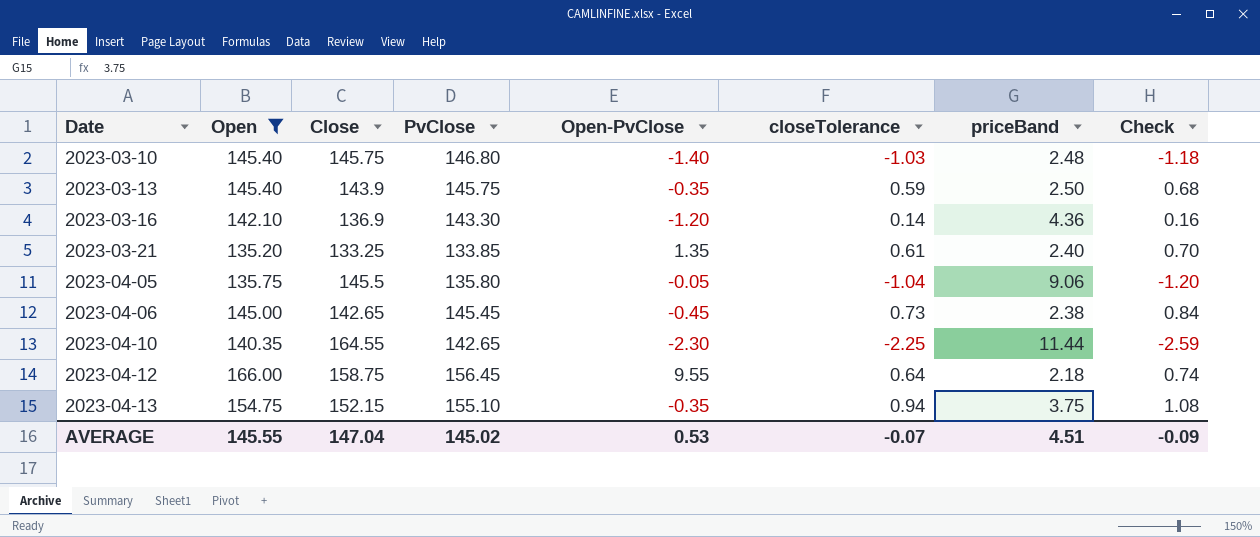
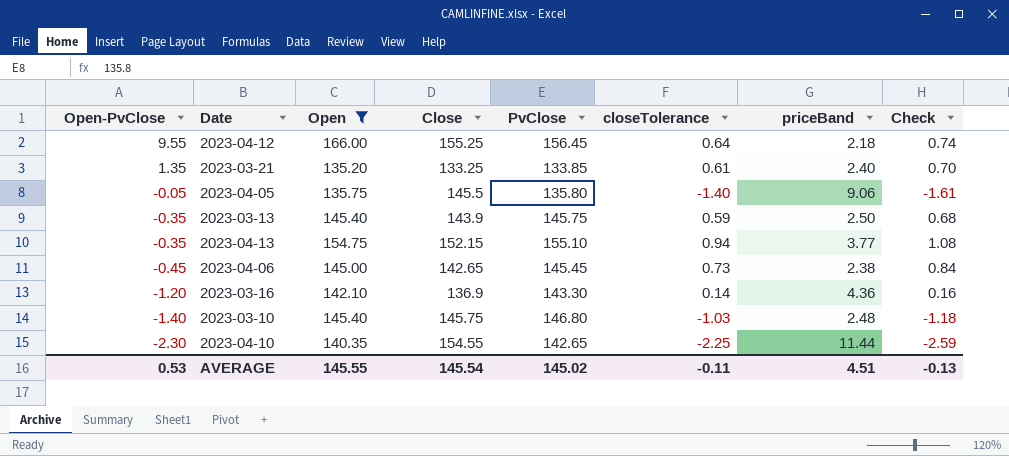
row order: Date ascending -> Open-PvClose descending
column Open-PvClose | position: 5 -> 1
2023-04-12 | Close: 158.75 -> 155.25
2023-04-05 | closeTolerance: -1.04 -> -1.40
2023-04-05 | Check: -1.20 -> -1.61
2023-04-13 | priceBand: 3.75 -> 3.77
2023-04-10 | Close: 164.55 -> 154.55
AVERAGE | Close: 147.04 -> 145.54
AVERAGE | closeTolerance: -0.07 -> -0.11
AVERAGE | Check: -0.09 -> -0.13

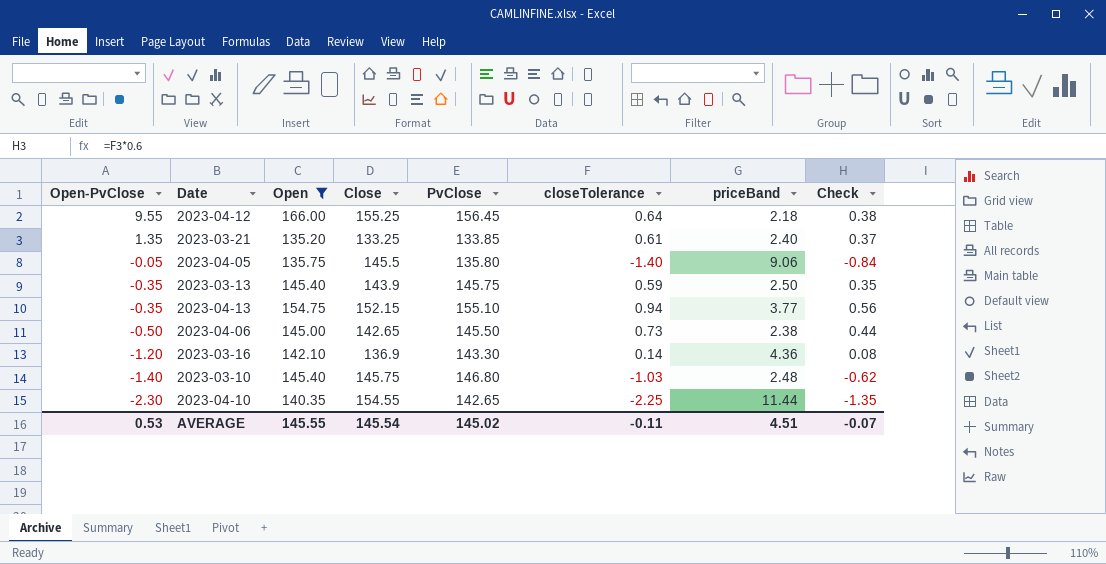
column Check | formula: [closeTolerance] * 1.15 -> [closeTolerance] * 0.6
2023-04-06 | Open-PvClose: -0.45 -> -0.50
2023-04-06 | PvClose: 145.45 -> 145.50
AVERAGE | Check: -0.13 -> -0.07

